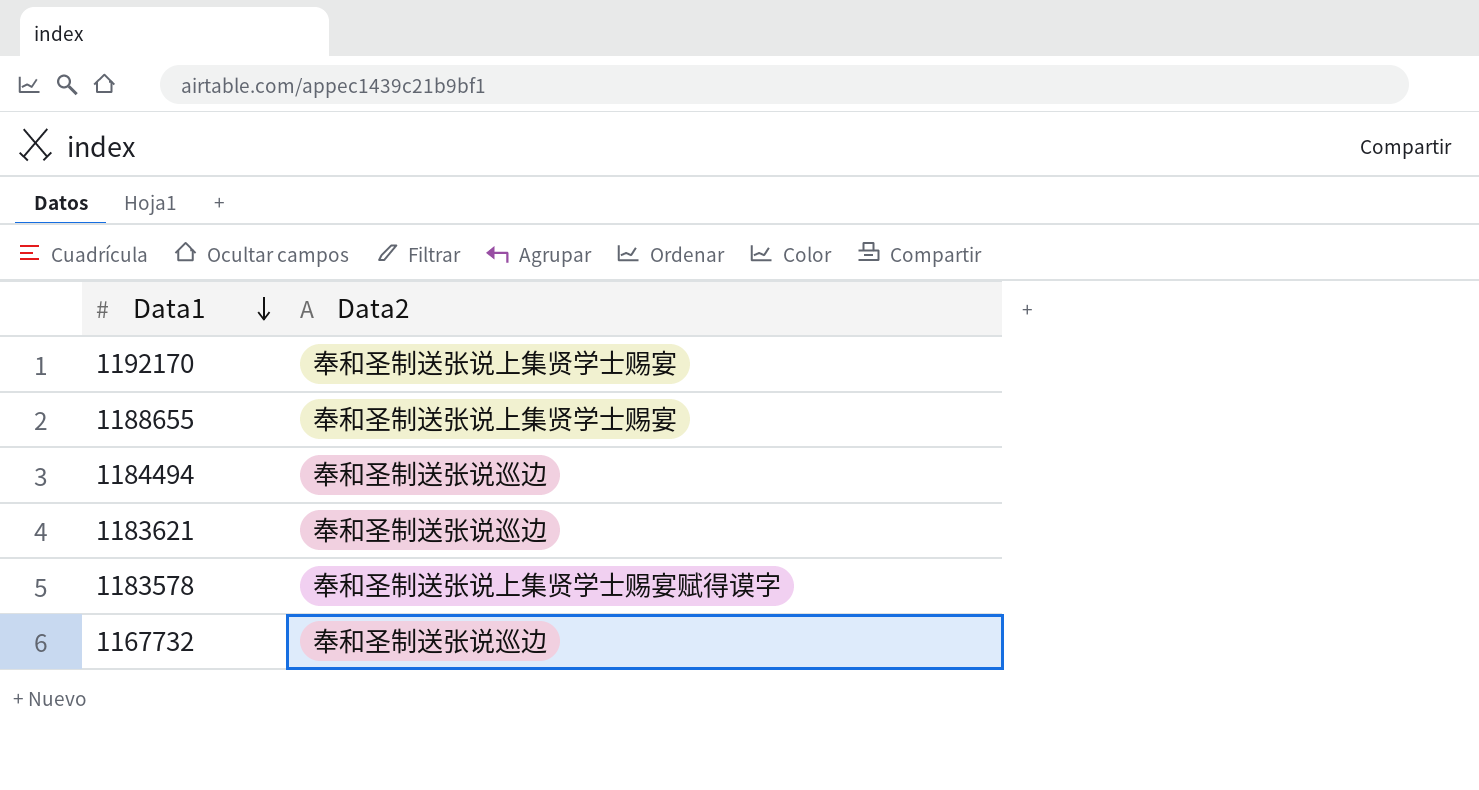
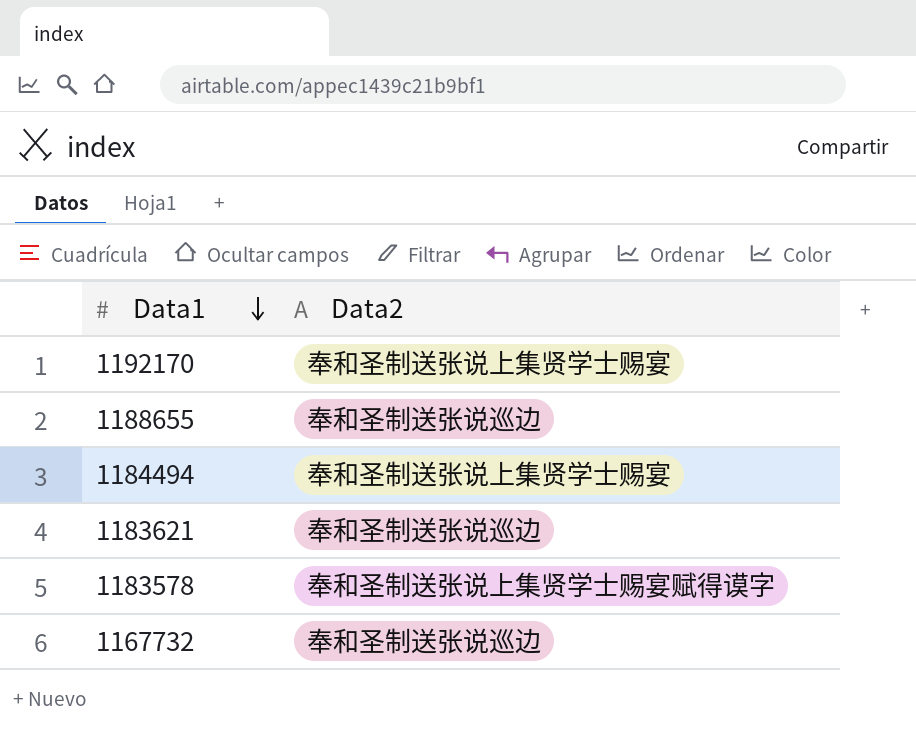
1188655 | Data2: 奉和圣制送张说上集贤学士赐宴 -> 奉和圣制送张说巡边
1184494 | Data2: 奉和圣制送张说巡边 -> 奉和圣制送张说上集贤学士赐宴

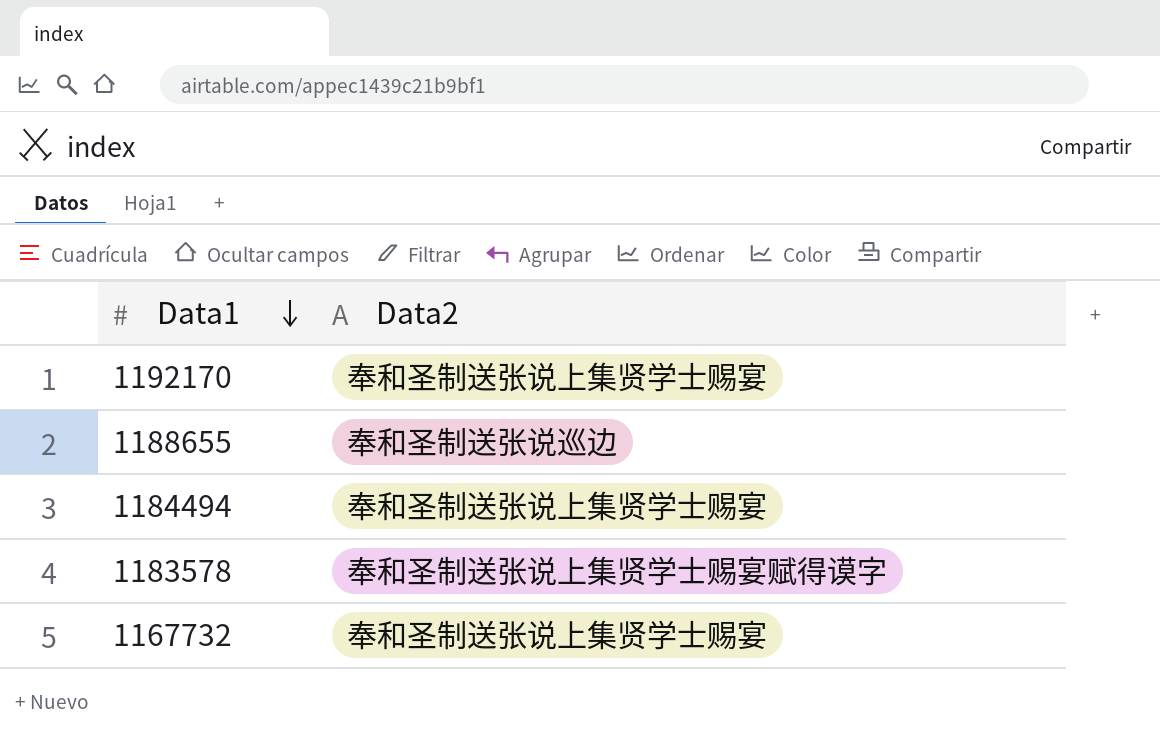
row 1183621: 奉和圣制送张说巡边 -> none
1167732 | Data2: 奉和圣制送张说巡边 -> 奉和圣制送张说上集贤学士赐宴

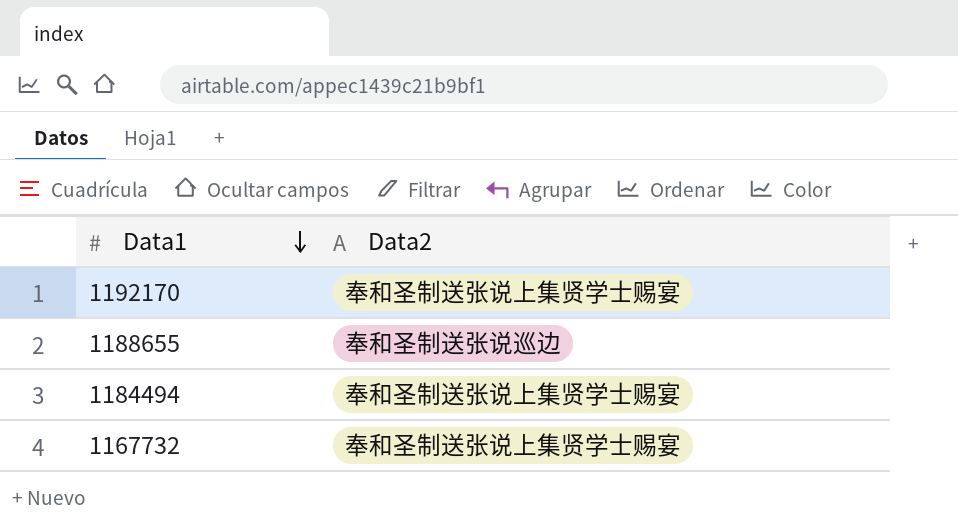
row 1183578: 奉和圣制送张说上集贤学士赐宴赋得谟字 -> none

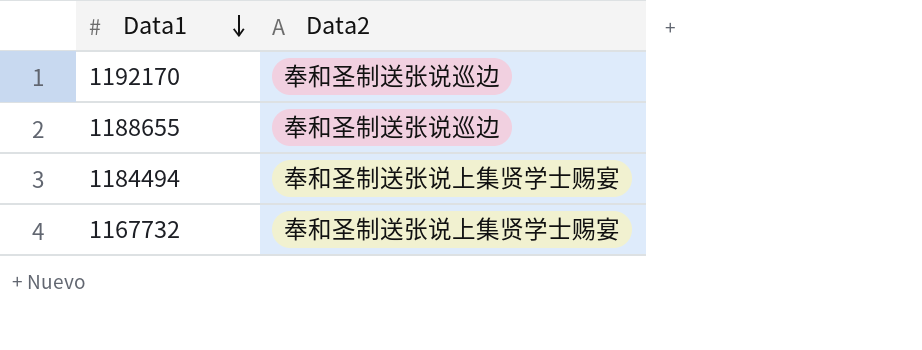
1192170 | Data2: 奉和圣制送张说上集贤学士赐宴 -> 奉和圣制送张说巡边

